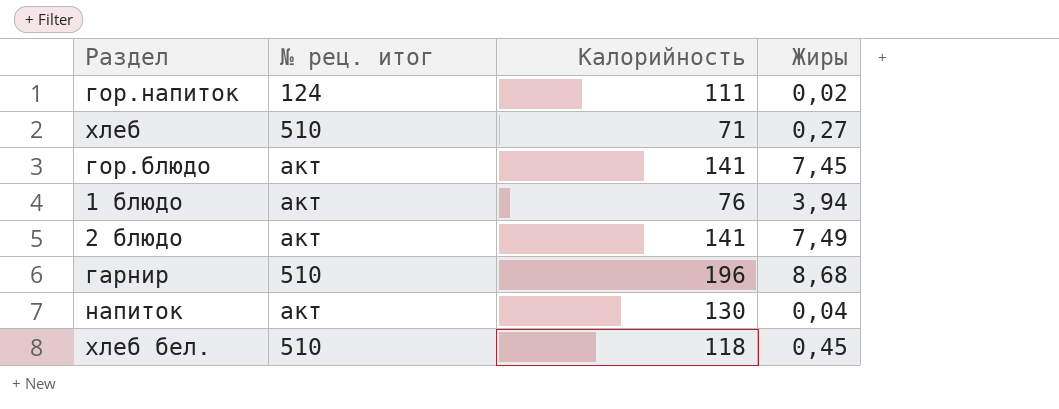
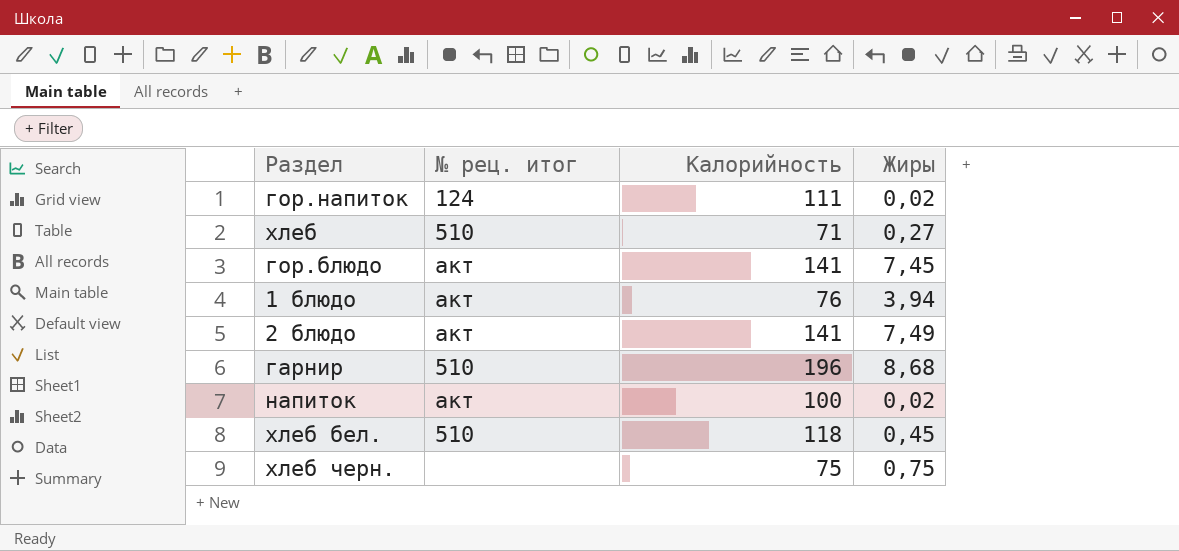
напиток | Калорийность: 130 -> 100
напиток | Жиры: 0,04 -> 0,02
row хлеб черн.: none -> none | 75 | 0,75

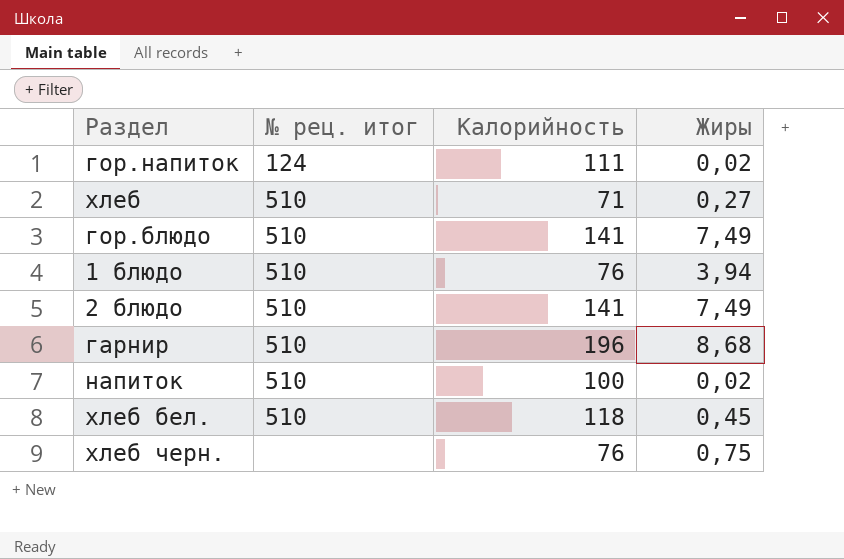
гор.блюдо | № рец. итог: акт -> 510
гор.блюдо | Жиры: 7,45 -> 7,49
1 блюдо | № рец. итог: акт -> 510
2 блюдо | № рец. итог: акт -> 510
напиток | № рец. итог: акт -> 510
хлеб черн. | Калорийность: 75 -> 76

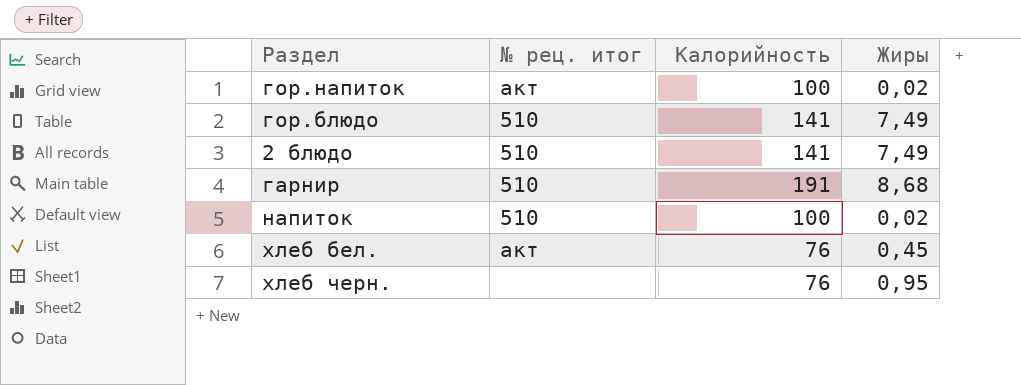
row хлеб: 510 | 71 | 0,27 -> none
row 1 блюдо: 510 | 76 | 3,94 -> none
гор.напиток | № рец. итог: 124 -> акт
гор.напиток | Калорийность: 111 -> 100
гарнир | Калорийность: 196 -> 191
хлеб бел. | № рец. итог: 510 -> акт
хлеб бел. | Калорийность: 118 -> 76
хлеб черн. | Жиры: 0,75 -> 0,95

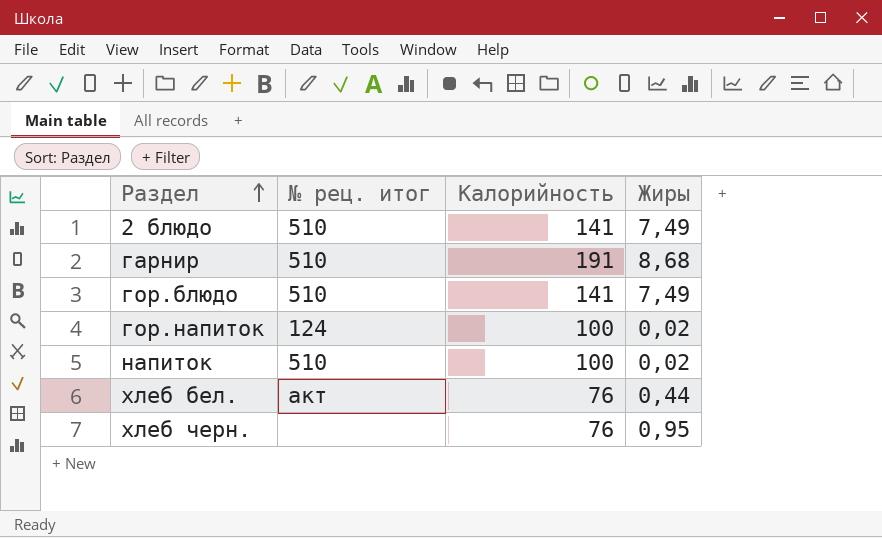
row order: none -> Раздел ascending
гор.напиток | № рец. итог: акт -> 124
хлеб бел. | Жиры: 0,45 -> 0,44

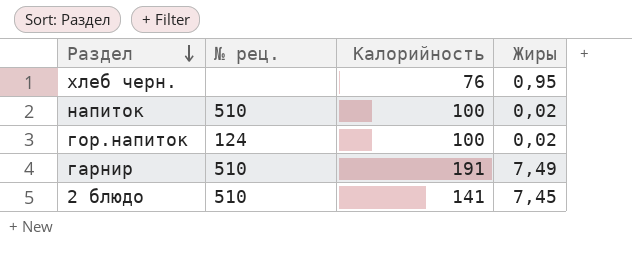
row order: Раздел ascending -> Раздел descending
column name: № рец. итог -> № рец.
row гор.блюдо: 510 | 141 | 7,49 -> none
row хлеб бел.: акт | 76 | 0,44 -> none
гарнир | Жиры: 8,68 -> 7,49
2 блюдо | Жиры: 7,49 -> 7,45

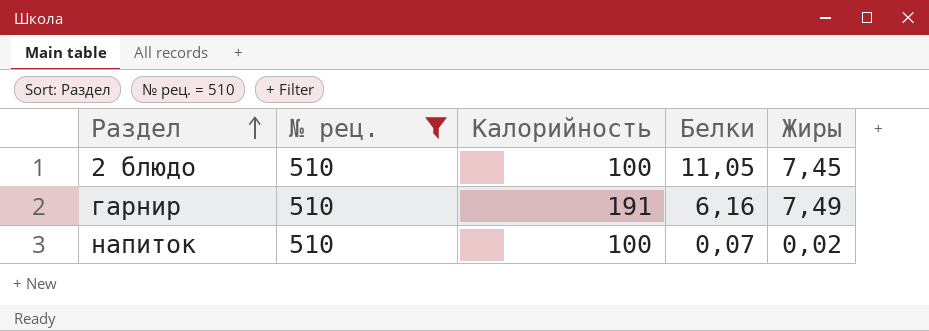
filter: none -> № рец. = 510
row order: Раздел descending -> Раздел ascending
column Белки | position: none -> 4
2 блюдо | Калорийность: 141 -> 100

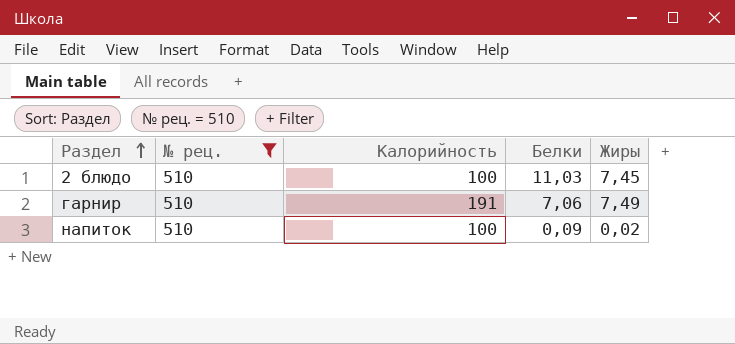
2 блюдо | Белки: 11,05 -> 11,03
гарнир | Белки: 6,16 -> 7,06
напиток | Белки: 0,07 -> 0,09

